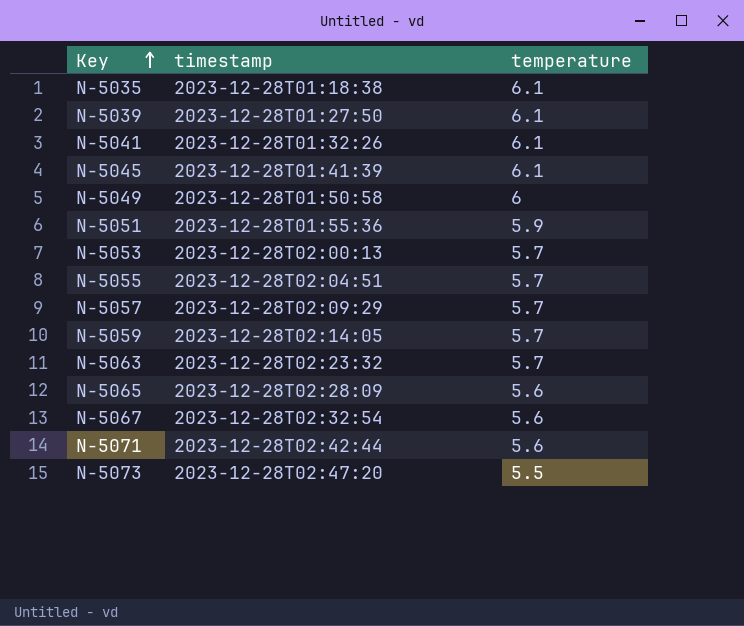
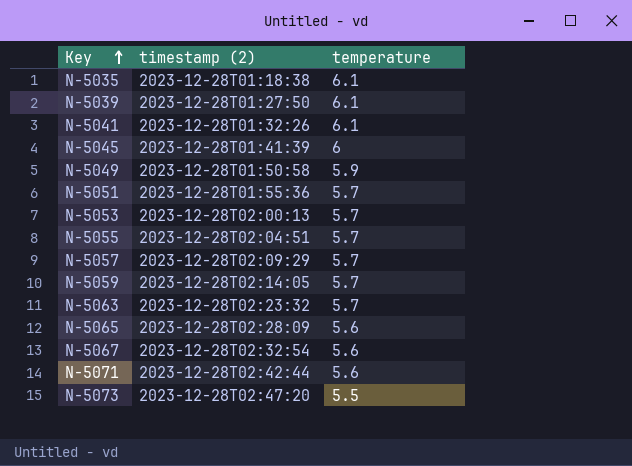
column name: timestamp -> timestamp (2)
N-5045 | temperature: 6.1 -> 6
N-5049 | temperature: 6 -> 5.9
N-5051 | temperature: 5.9 -> 5.7

